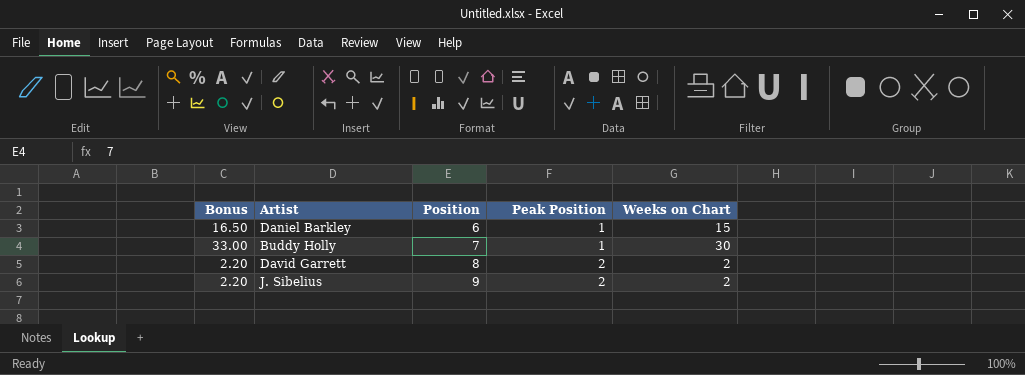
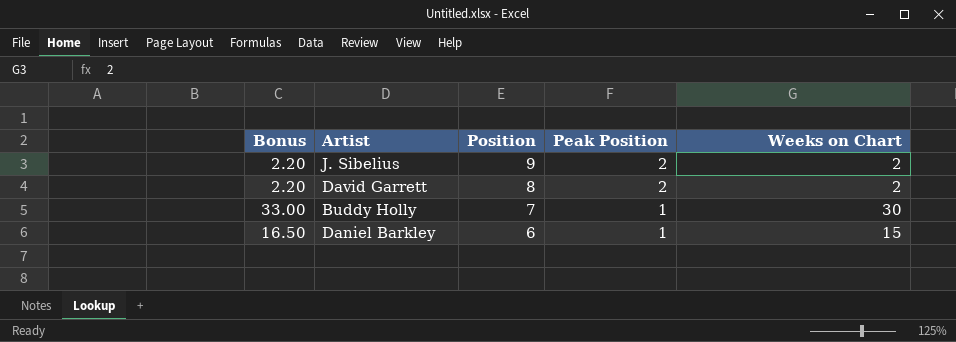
row order: Position ascending -> Position descending

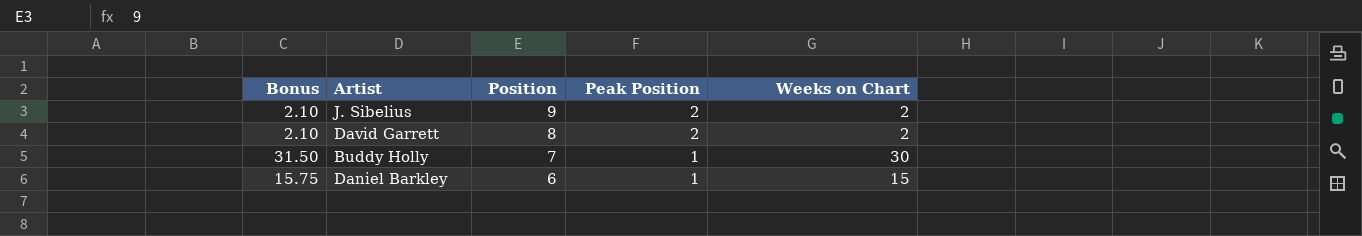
column Bonus | formula: [Weeks on Chart] * 1.1 -> [Weeks on Chart] * 1.05

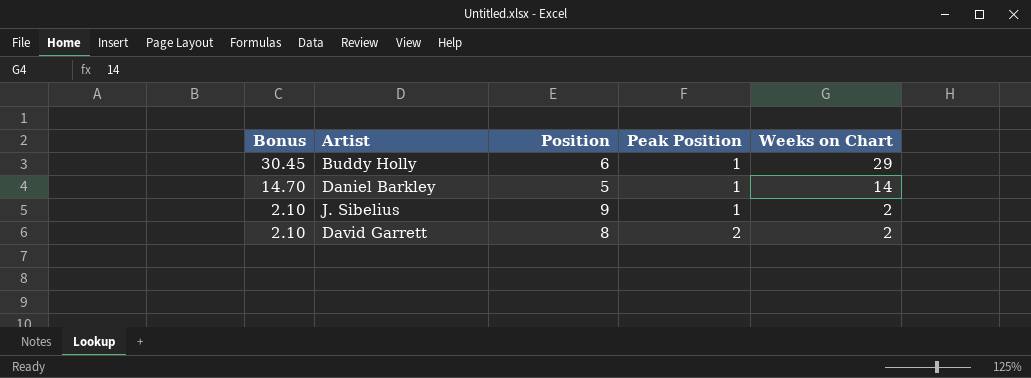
row order: Position descending -> Bonus descending
Buddy Holly | Bonus: 31.50 -> 30.45
Buddy Holly | Position: 7 -> 6
Buddy Holly | Weeks on Chart: 30 -> 29
Daniel Barkley | Bonus: 15.75 -> 14.70
Daniel Barkley | Position: 6 -> 5
Daniel Barkley | Weeks on Chart: 15 -> 14
J. Sibelius | Peak Position: 2 -> 1

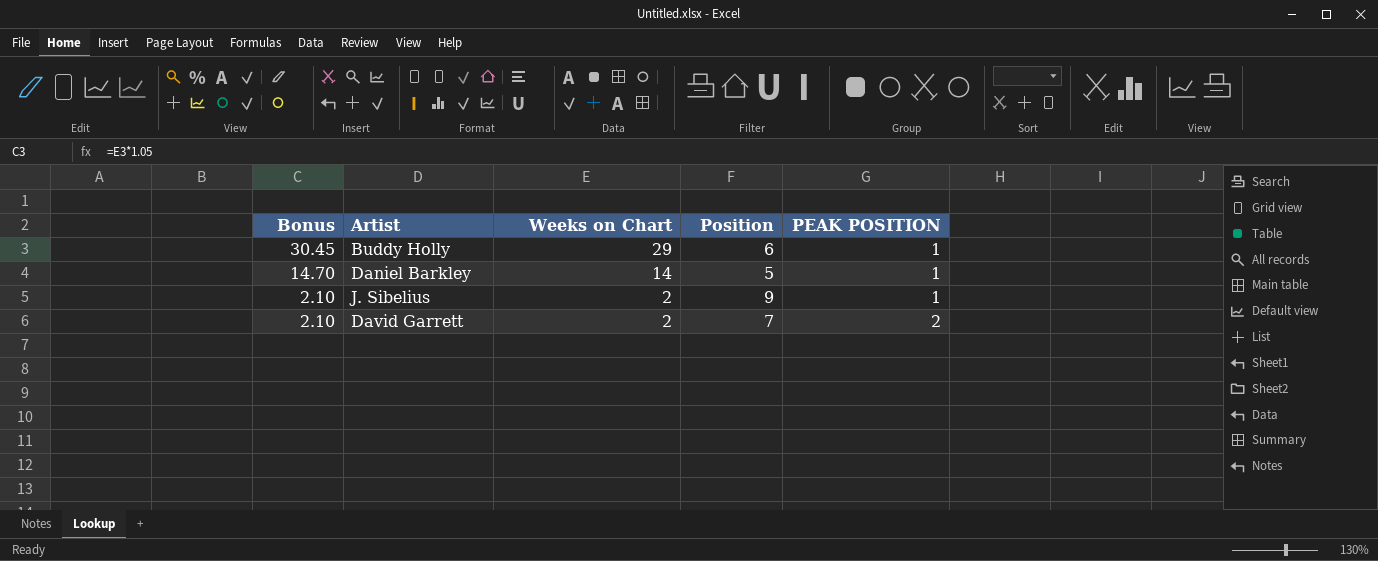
column Weeks on Chart | position: 5 -> 3
column name: Peak Position -> PEAK POSITION
David Garrett | Position: 8 -> 7

